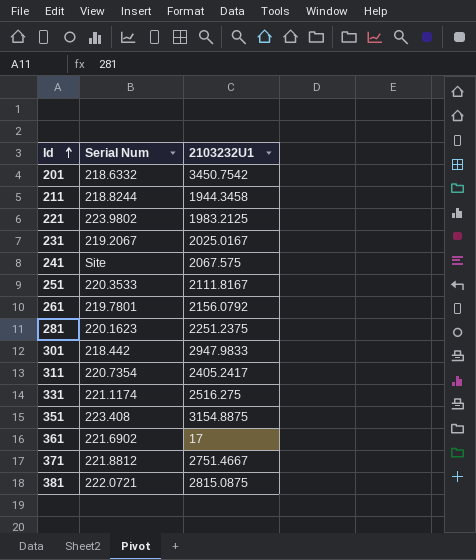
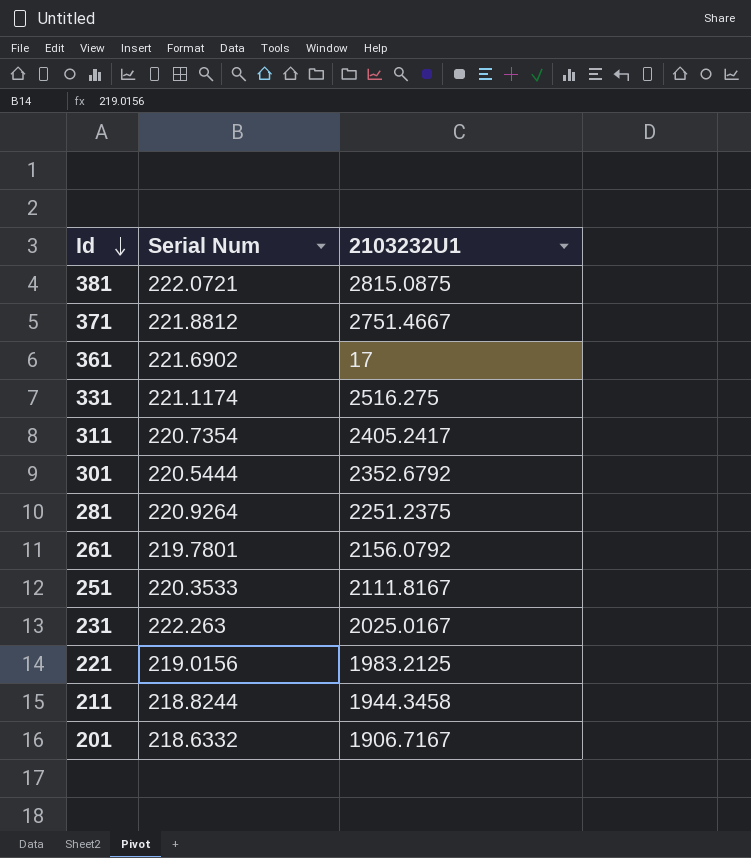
row order: Id ascending -> Id descending
row 241: Site | 2067.575 -> none
row 351: 223.408 | 3154.8875 -> none
301 | Serial Num: 218.442 -> 220.5444
301 | 2103232U1: 2947.9833 -> 2352.6792
281 | Serial Num: 220.1623 -> 220.9264
231 | Serial Num: 219.2067 -> 222.263
221 | Serial Num: 223.9802 -> 219.0156
201 | 2103232U1: 3450.7542 -> 1906.7167

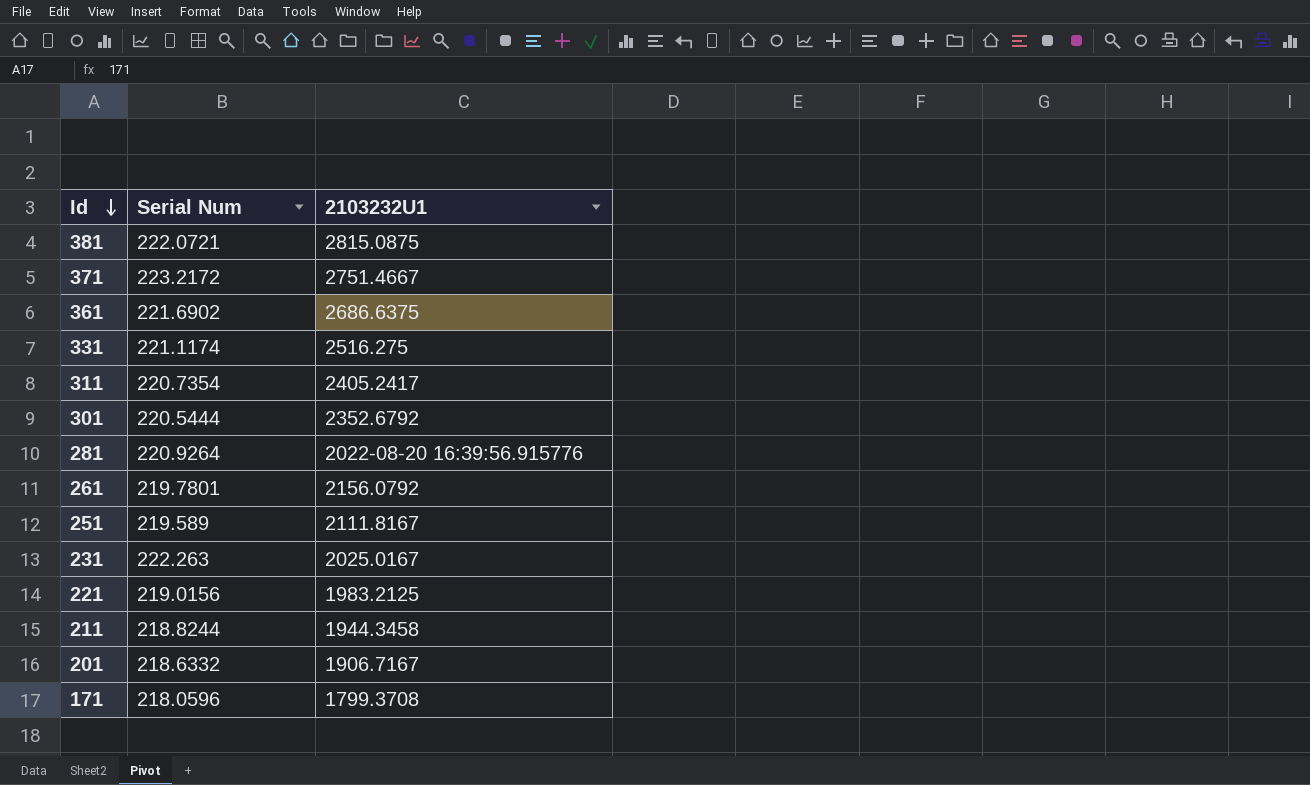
371 | Serial Num: 221.8812 -> 223.2172
361 | 2103232U1: 17 -> 2686.6375
281 | 2103232U1: 2251.2375 -> 2022-08-20 16:39:56.915776
251 | Serial Num: 220.3533 -> 219.589
row 171: none -> 218.0596 | 1799.3708

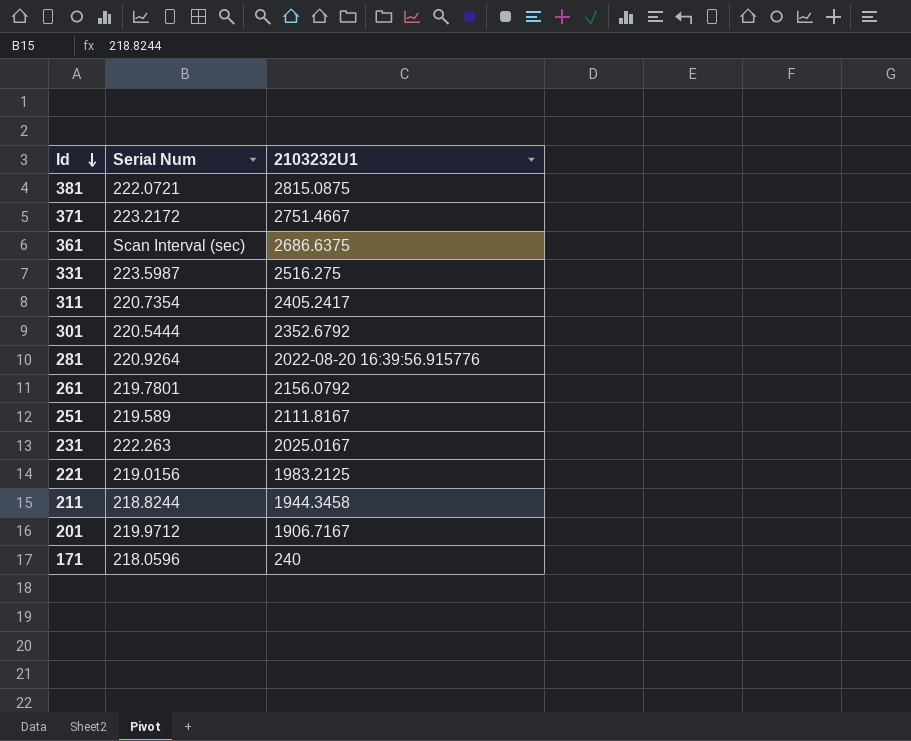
361 | Serial Num: 221.6902 -> Scan Interval (sec)
331 | Serial Num: 221.1174 -> 223.5987
201 | Serial Num: 218.6332 -> 219.9712
171 | 2103232U1: 1799.3708 -> 240

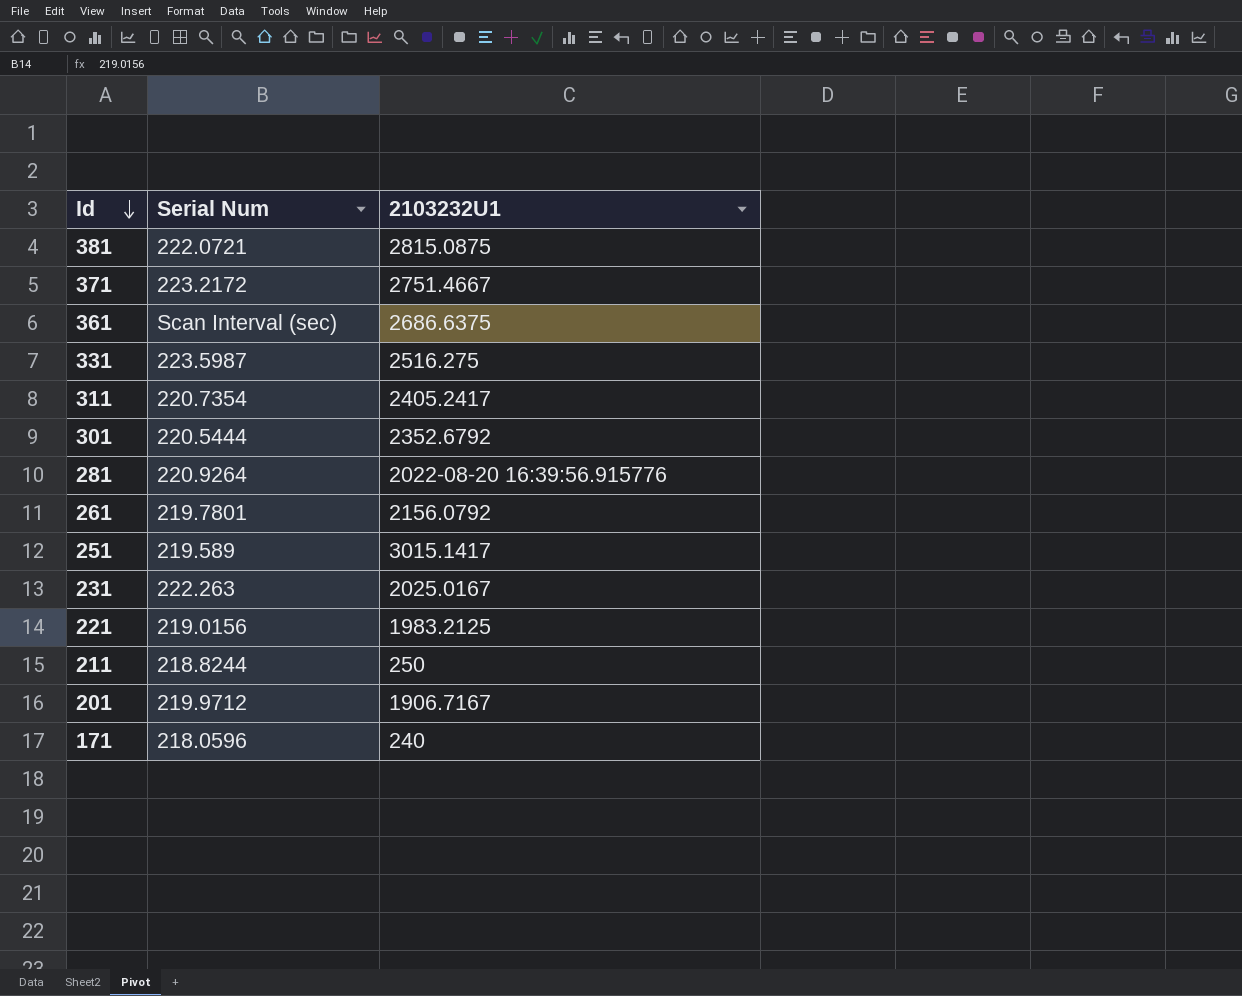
251 | 2103232U1: 2111.8167 -> 3015.1417
211 | 2103232U1: 1944.3458 -> 250

